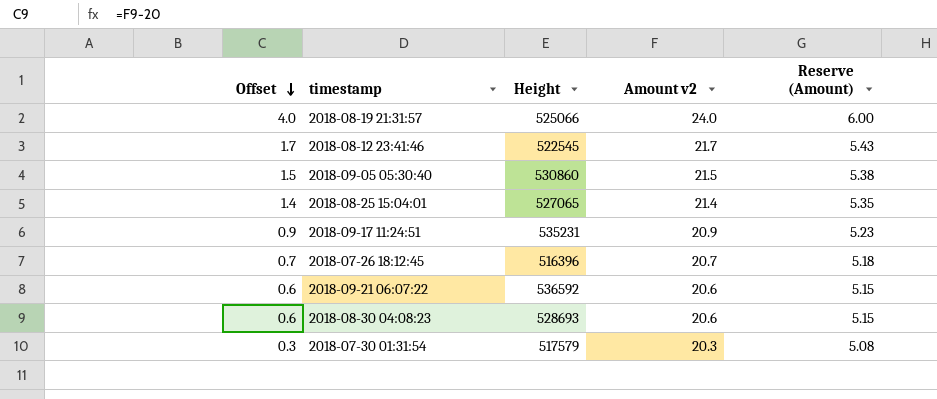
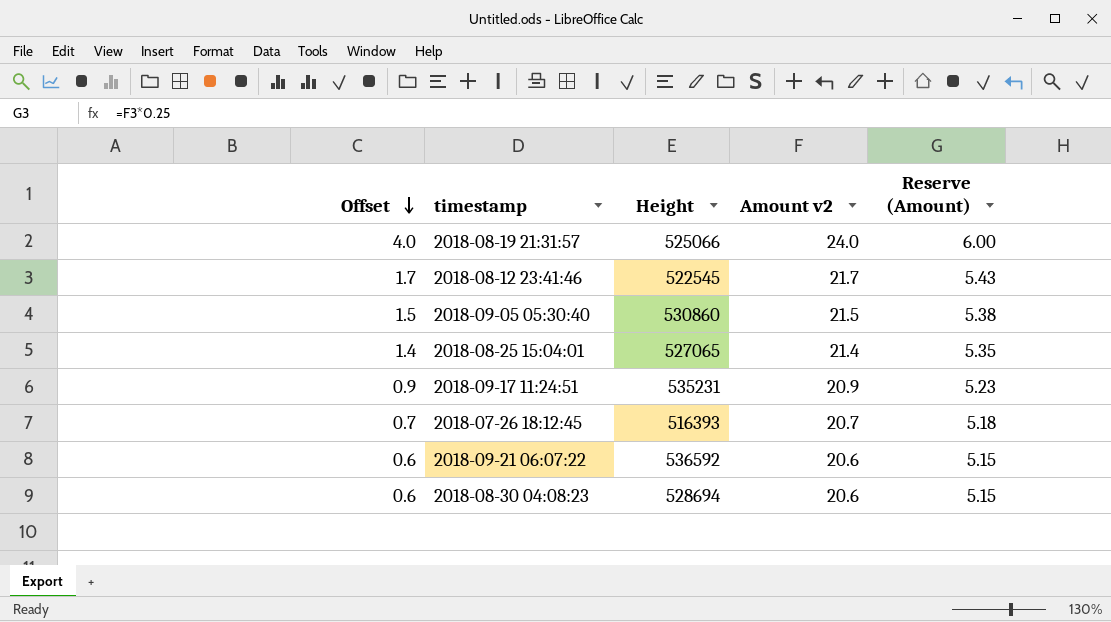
row 2018-07-30 01:31:54: 0.3 | 517579 | 20.3 | 5.08 -> none
2018-07-26 18:12:45 | Height: 516396 -> 516393
2018-08-30 04:08:23 | Height: 528693 -> 528694

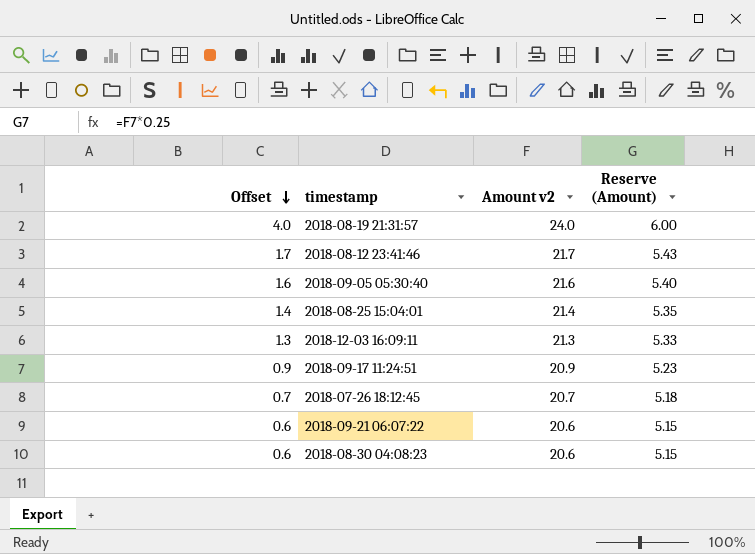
column Height | position: 3 -> none
2018-09-05 05:30:40 | Offset: 1.5 -> 1.6
2018-09-05 05:30:40 | Amount v2: 21.5 -> 21.6
2018-09-05 05:30:40 | Reserve (Amount): 5.38 -> 5.40
row 2018-12-03 16:09:11: none -> 1.3 | 21.3 | 5.33

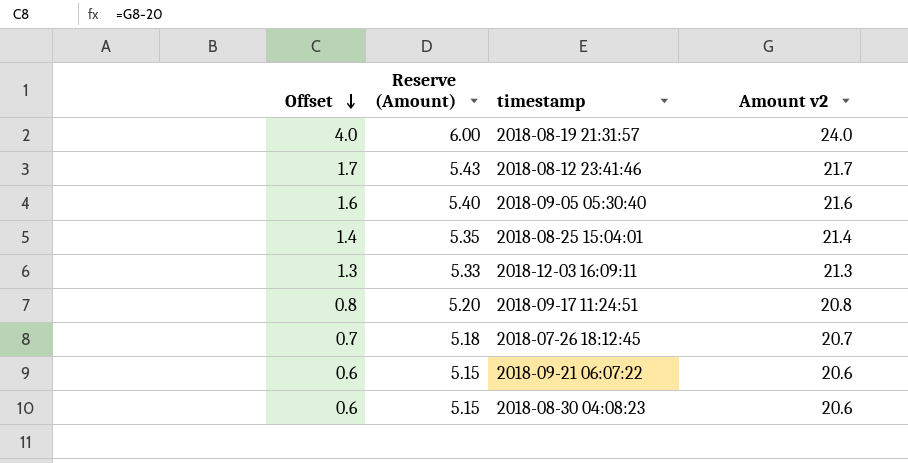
column Reserve (Amount) | position: 4 -> 2
2018-09-17 11:24:51 | Offset: 0.9 -> 0.8
2018-09-17 11:24:51 | Reserve (Amount): 5.23 -> 5.20
2018-09-17 11:24:51 | Amount v2: 20.9 -> 20.8

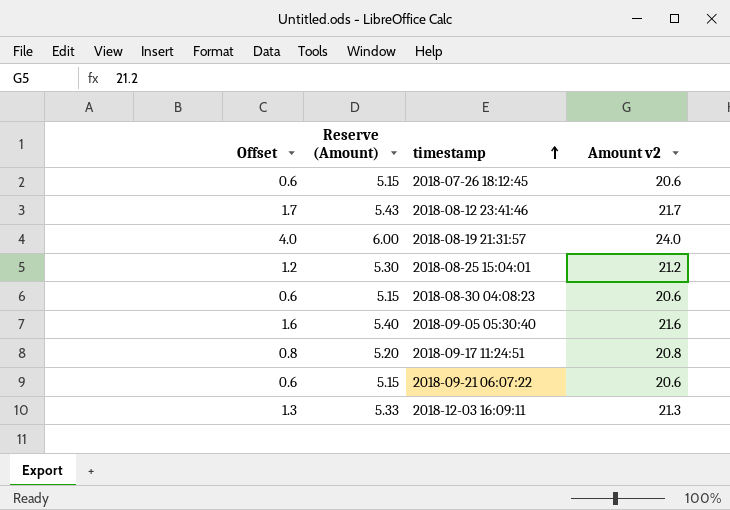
row order: Offset descending -> timestamp ascending
2018-07-26 18:12:45 | Offset: 0.7 -> 0.6
2018-07-26 18:12:45 | Reserve (Amount): 5.18 -> 5.15
2018-07-26 18:12:45 | Amount v2: 20.7 -> 20.6
2018-08-25 15:04:01 | Offset: 1.4 -> 1.2
2018-08-25 15:04:01 | Reserve (Amount): 5.35 -> 5.30
2018-08-25 15:04:01 | Amount v2: 21.4 -> 21.2

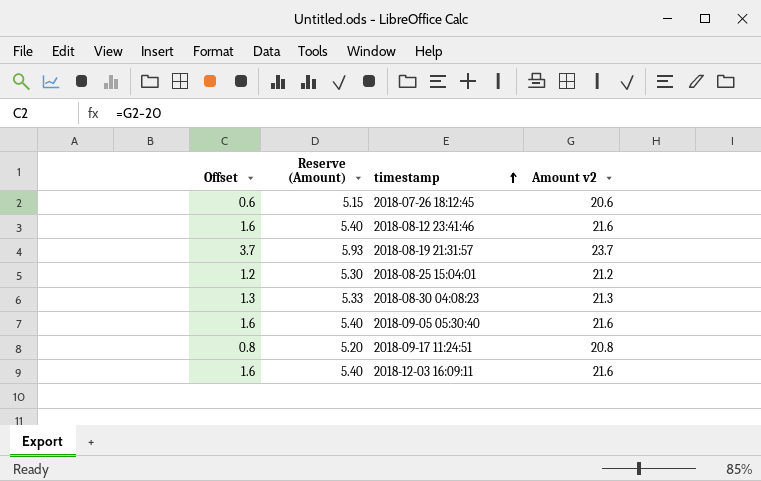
row 2018-09-21 06:07:22: 0.6 | 5.15 | 20.6 -> none
2018-08-12 23:41:46 | Offset: 1.7 -> 1.6
2018-08-12 23:41:46 | Reserve (Amount): 5.43 -> 5.40
2018-08-12 23:41:46 | Amount v2: 21.7 -> 21.6
2018-08-19 21:31:57 | Offset: 4.0 -> 3.7
2018-08-19 21:31:57 | Reserve (Amount): 6.00 -> 5.93
2018-08-19 21:31:57 | Amount v2: 24.0 -> 23.7
2018-08-30 04:08:23 | Offset: 0.6 -> 1.3
2018-08-30 04:08:23 | Reserve (Amount): 5.15 -> 5.33
2018-08-30 04:08:23 | Amount v2: 20.6 -> 21.3
2018-12-03 16:09:11 | Offset: 1.3 -> 1.6
2018-12-03 16:09:11 | Reserve (Amount): 5.33 -> 5.40
2018-12-03 16:09:11 | Amount v2: 21.3 -> 21.6

